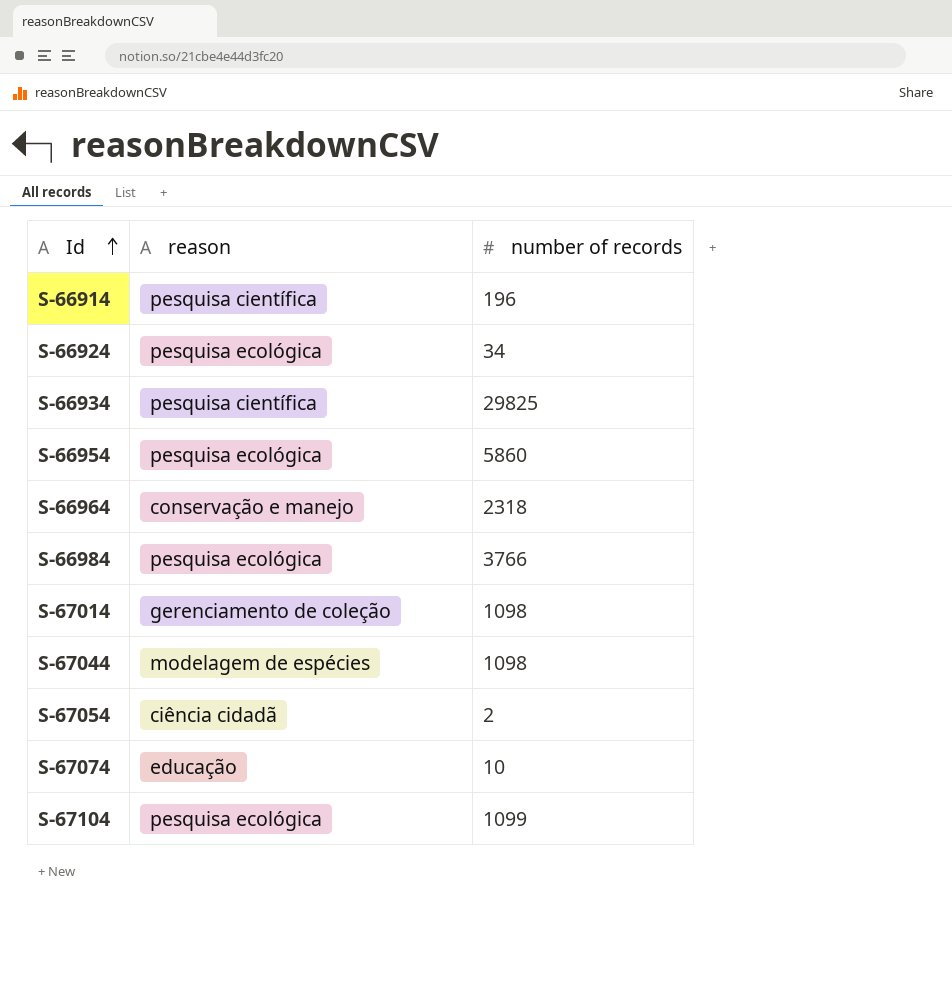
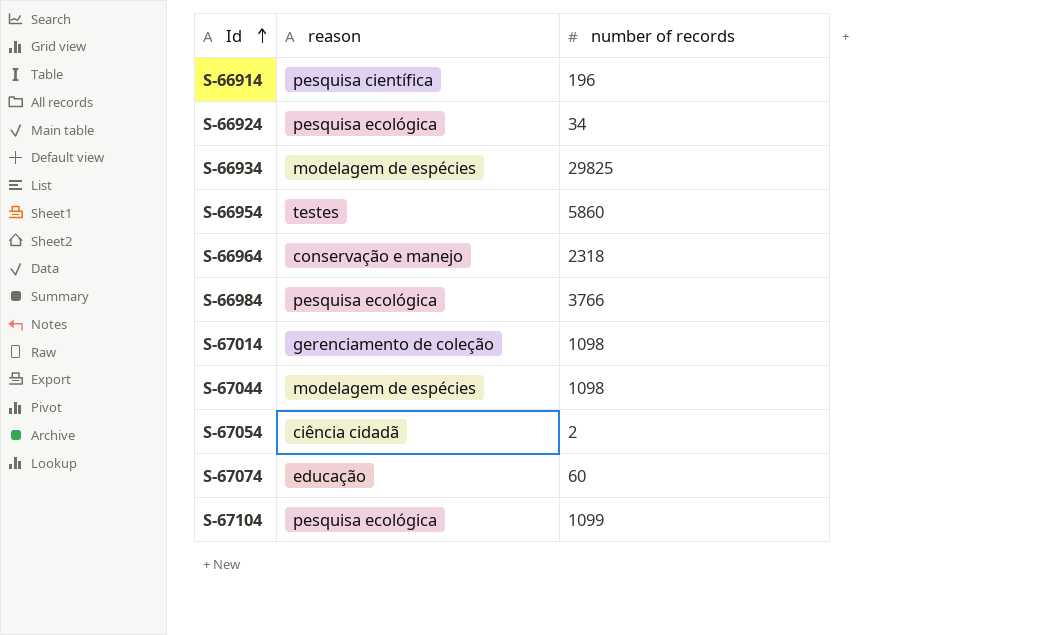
S-66934 | reason: pesquisa científica -> modelagem de espécies
S-66954 | reason: pesquisa ecológica -> testes
S-67074 | number of records: 10 -> 60

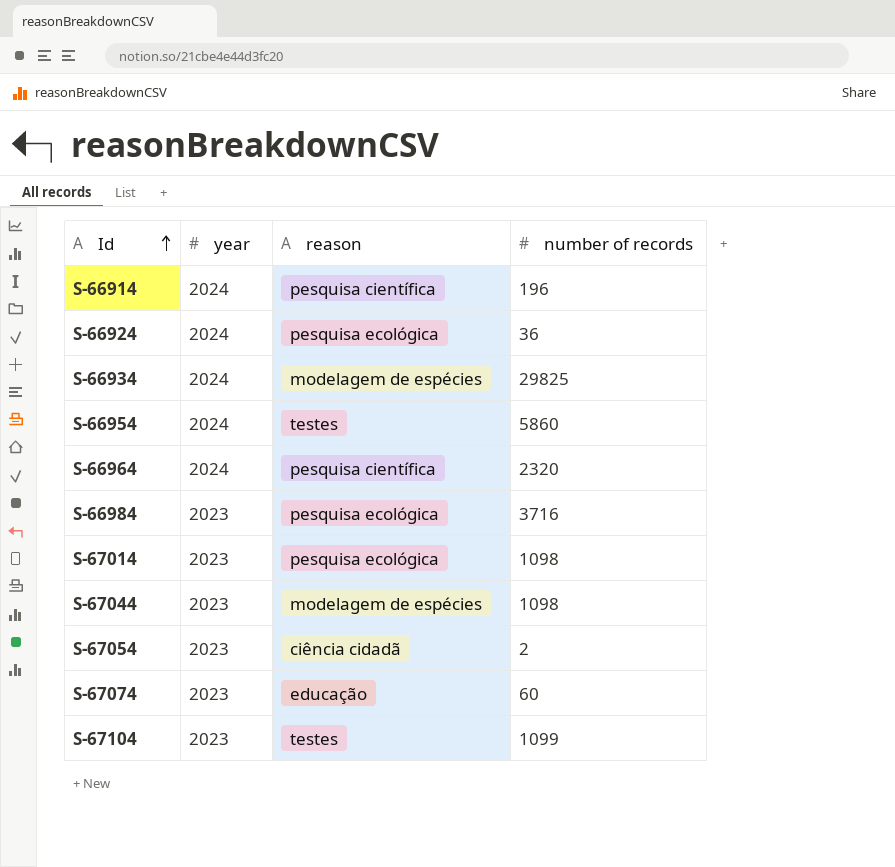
column year | position: none -> 2
S-66924 | number of records: 34 -> 36
S-66964 | reason: conservação e manejo -> pesquisa científica
S-66964 | number of records: 2318 -> 2320
S-66984 | number of records: 3766 -> 3716
S-67014 | reason: gerenciamento de coleção -> pesquisa ecológica
S-67104 | reason: pesquisa ecológica -> testes

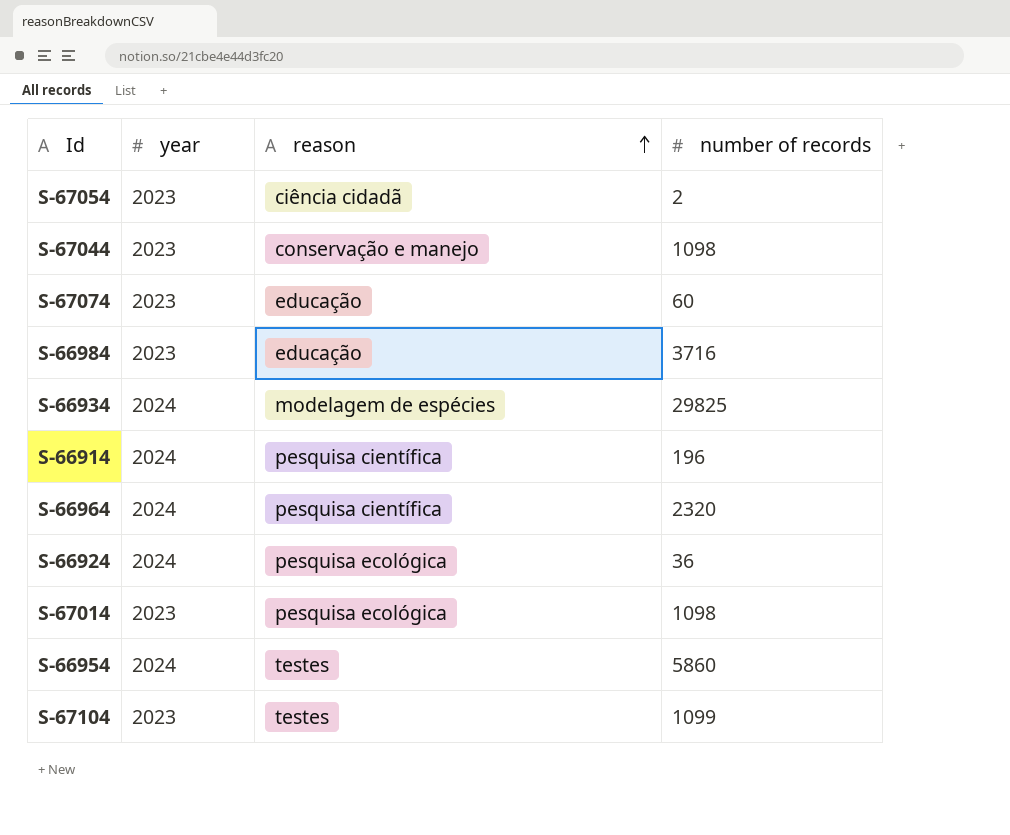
row order: Id ascending -> reason ascending
S-67044 | reason: modelagem de espécies -> conservação e manejo
S-66984 | reason: pesquisa ecológica -> educação

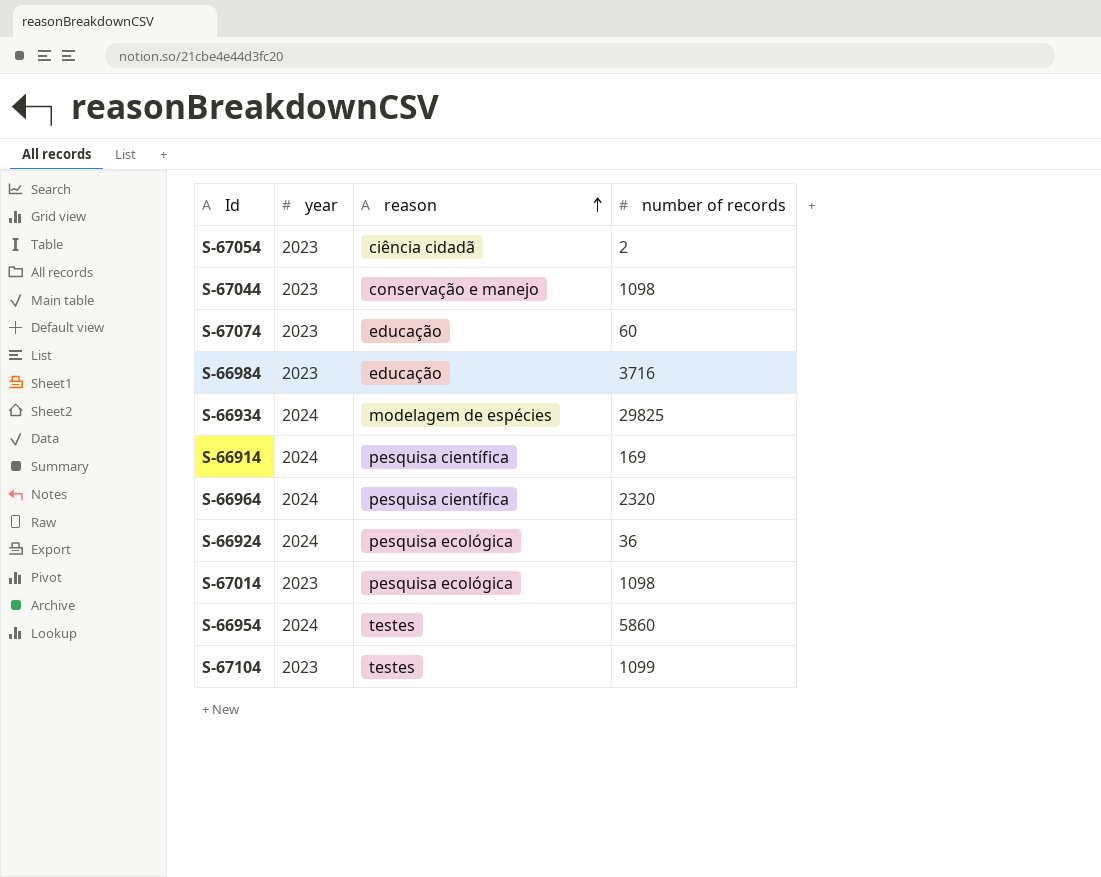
S-66914 | number of records: 196 -> 169

